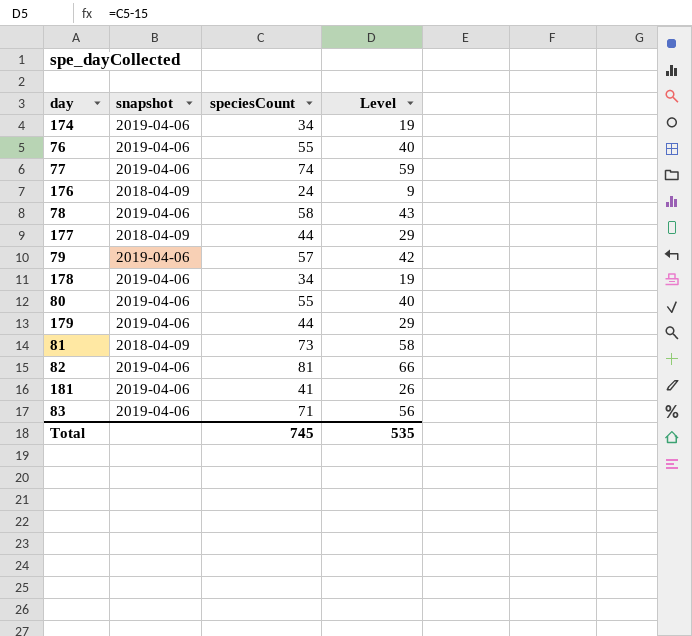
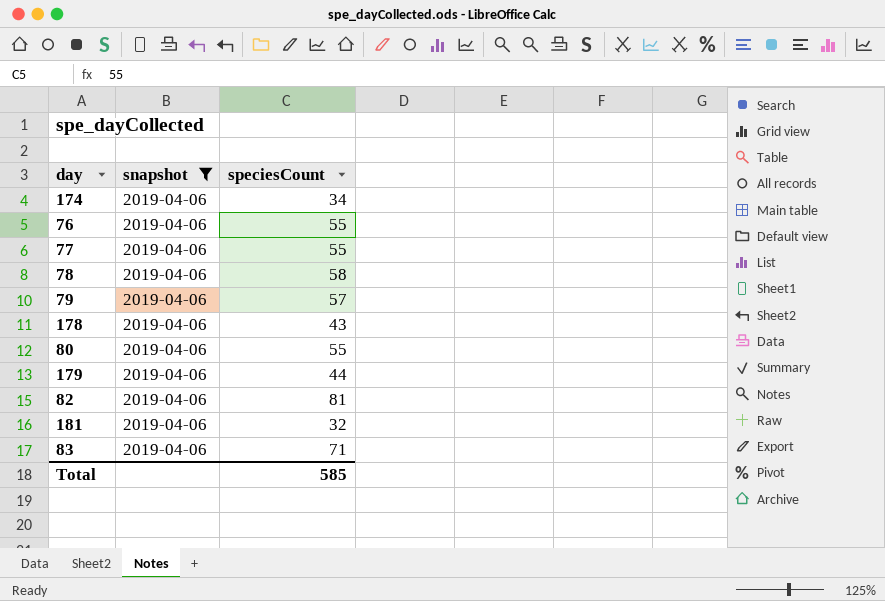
filter: none -> snapshot = 2019-04-06
column Level | formula: [speciesCount] - 15 -> none
77 | speciesCount: 74 -> 55
178 | speciesCount: 34 -> 43
181 | speciesCount: 41 -> 32
Total | speciesCount: 745 -> 585

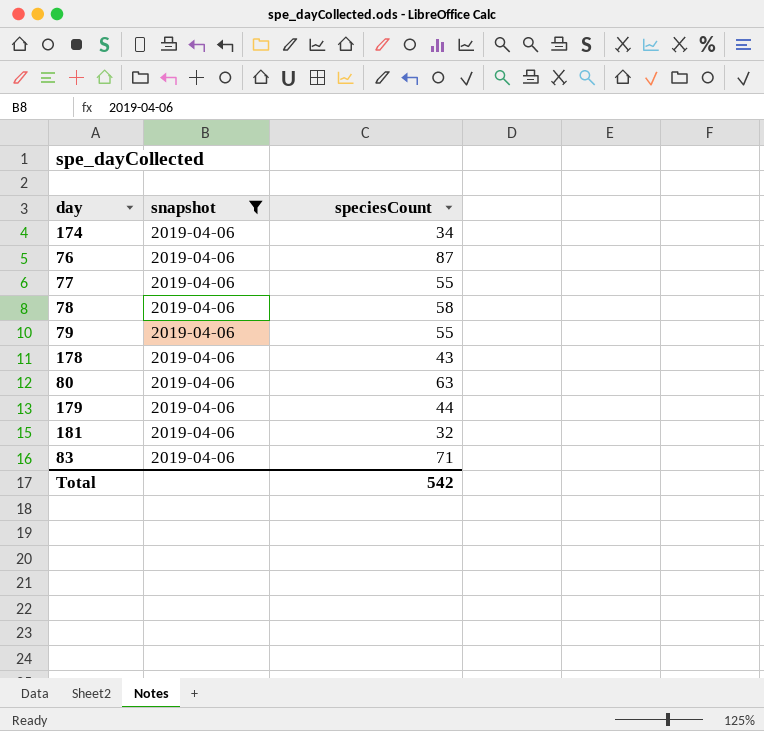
row 82: 2019-04-06 | 81 -> none
76 | speciesCount: 55 -> 87
79 | speciesCount: 57 -> 55
80 | speciesCount: 55 -> 63
Total | speciesCount: 585 -> 542

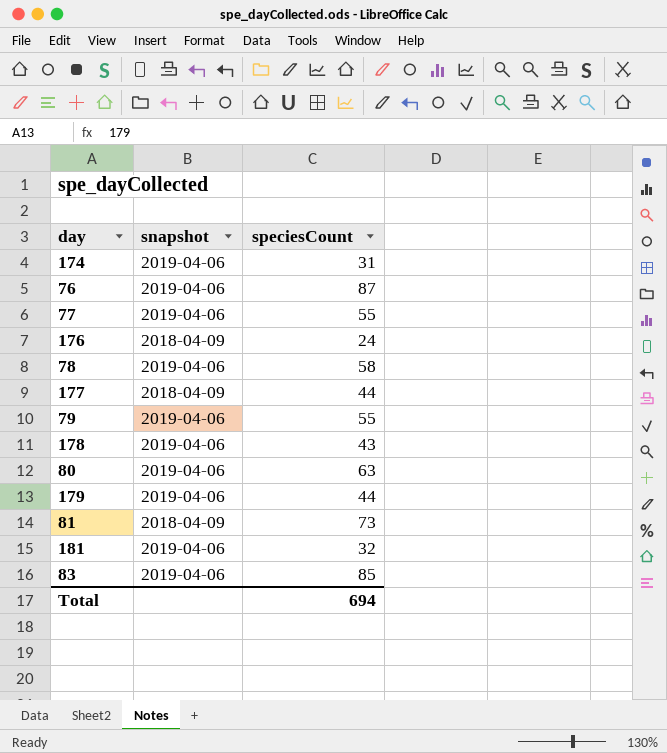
filter: snapshot = 2019-04-06 -> none
174 | speciesCount: 34 -> 31
83 | speciesCount: 71 -> 85
Total | speciesCount: 542 -> 694

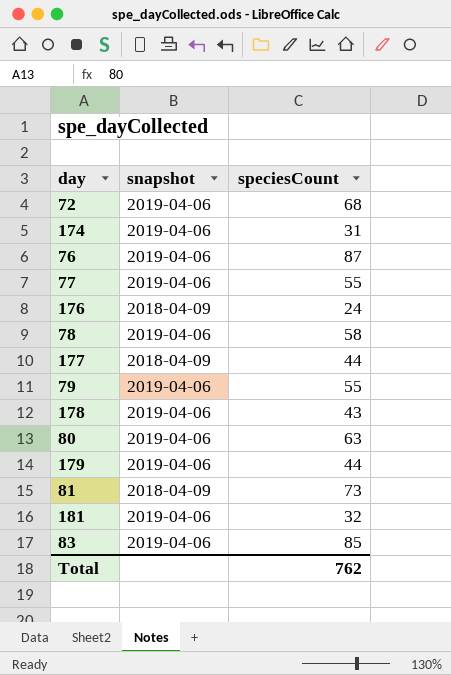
row 72: none -> 2019-04-06 | 68
Total | speciesCount: 694 -> 762

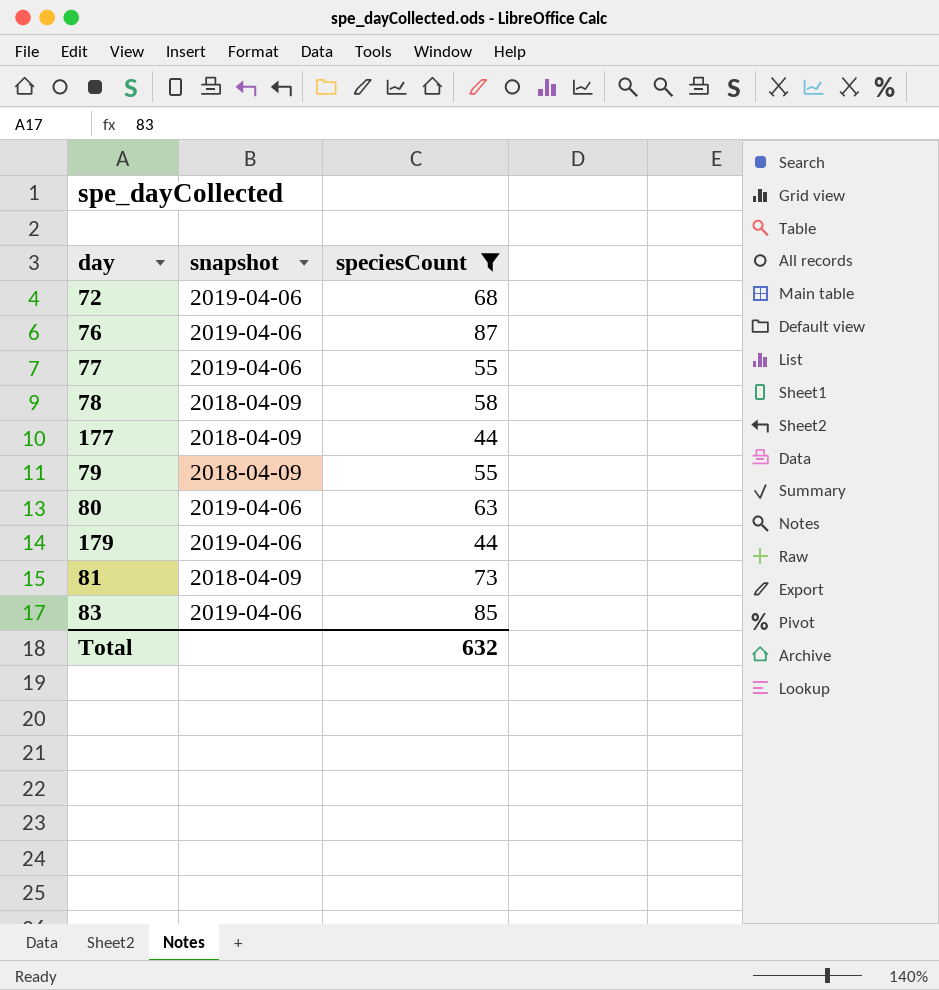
filter: none -> speciesCount >= 44
78 | snapshot: 2019-04-06 -> 2018-04-09
79 | snapshot: 2019-04-06 -> 2018-04-09
Total | speciesCount: 762 -> 632

